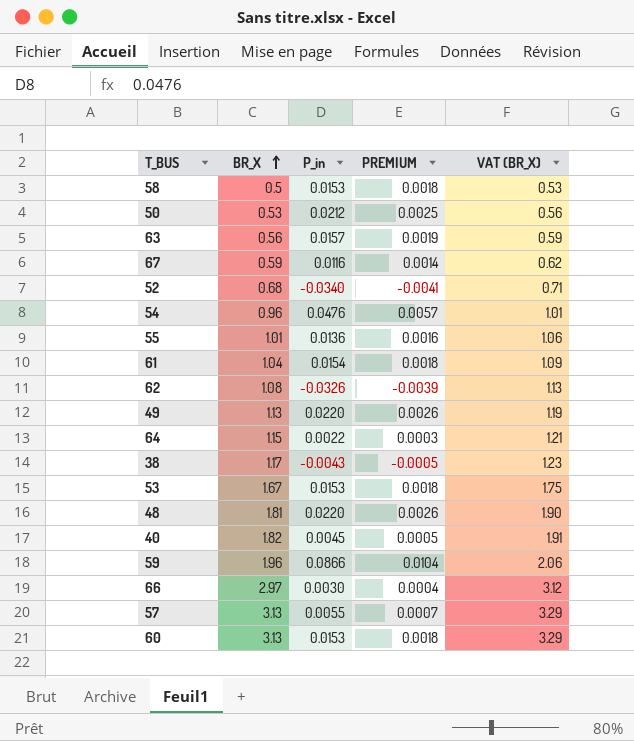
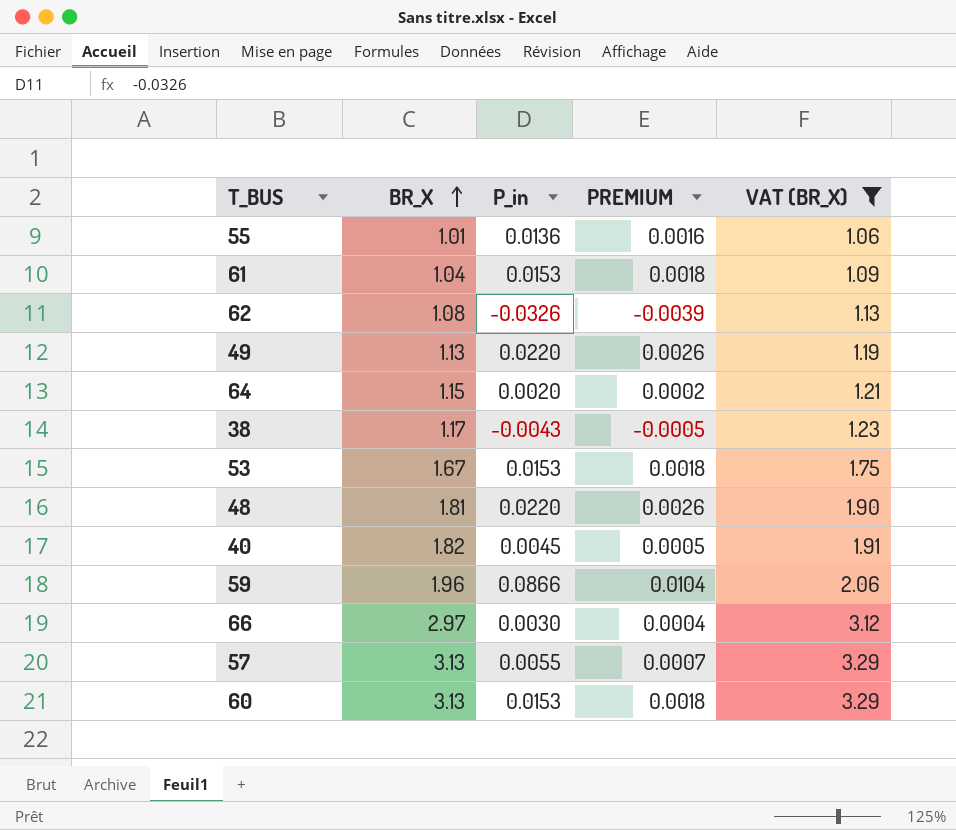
filter: none -> VAT (BR_X) >= 1.06
61 | P_in: 0.0154 -> 0.0153
64 | P_in: 0.0022 -> 0.0020
64 | PREMIUM: 0.0003 -> 0.0002

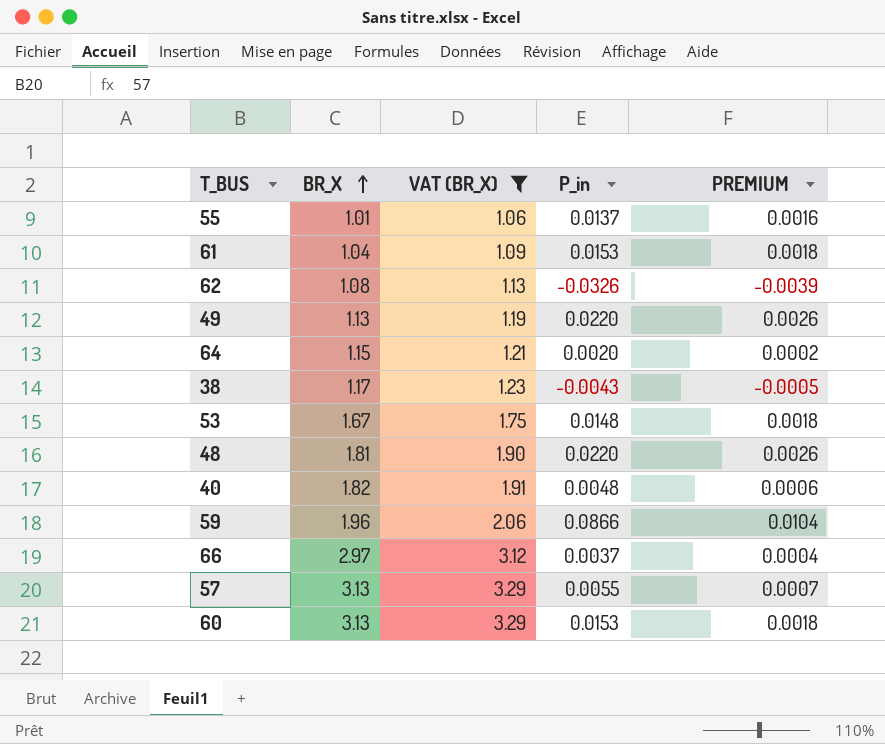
column VAT (BR_X) | position: 5 -> 3
55 | P_in: 0.0136 -> 0.0137
53 | P_in: 0.0153 -> 0.0148
40 | P_in: 0.0045 -> 0.0048
40 | PREMIUM: 0.0005 -> 0.0006
66 | P_in: 0.0030 -> 0.0037

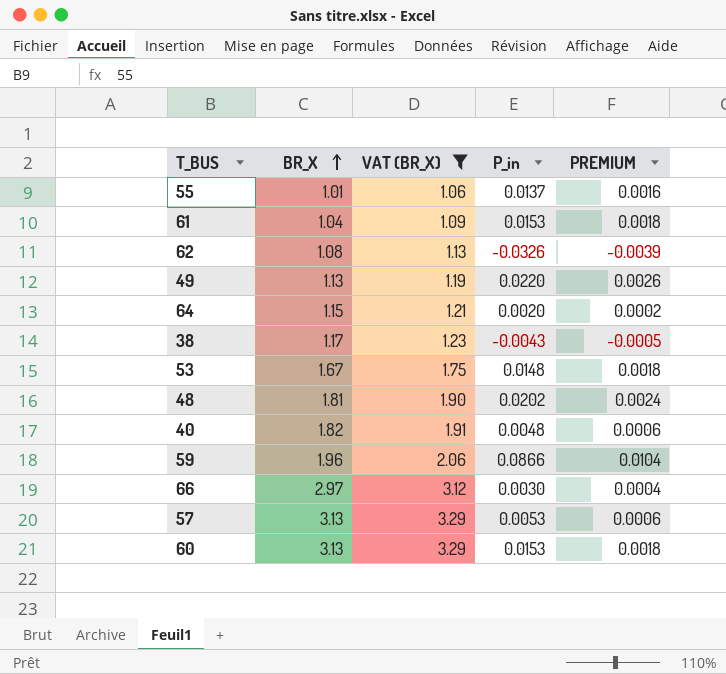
48 | P_in: 0.0220 -> 0.0202
48 | PREMIUM: 0.0026 -> 0.0024
66 | P_in: 0.0037 -> 0.0030
57 | P_in: 0.0055 -> 0.0053
57 | PREMIUM: 0.0007 -> 0.0006

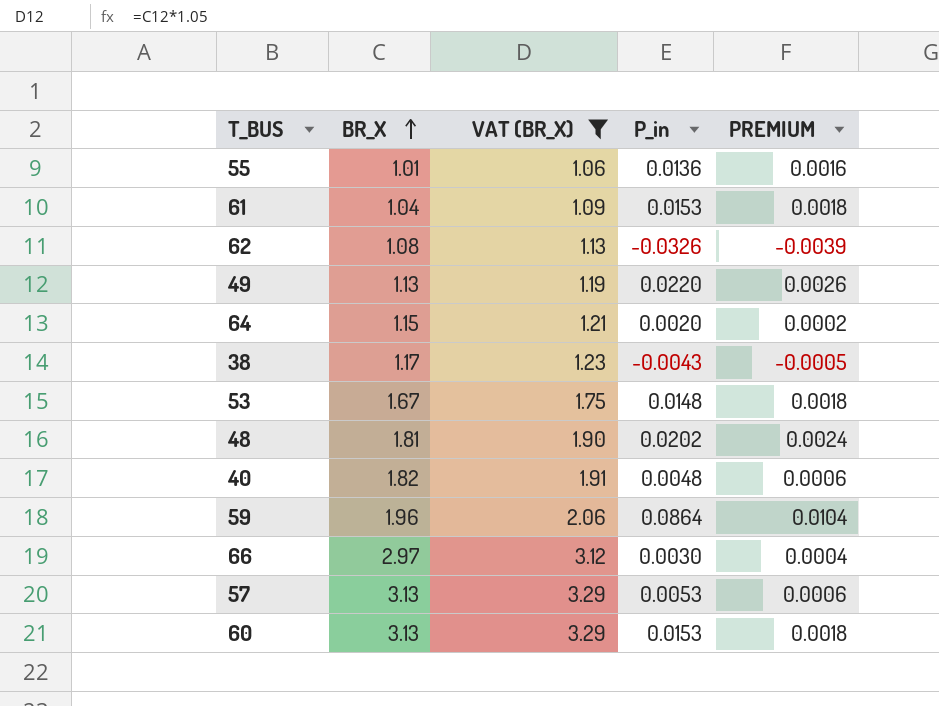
55 | P_in: 0.0137 -> 0.0136
59 | P_in: 0.0866 -> 0.0864

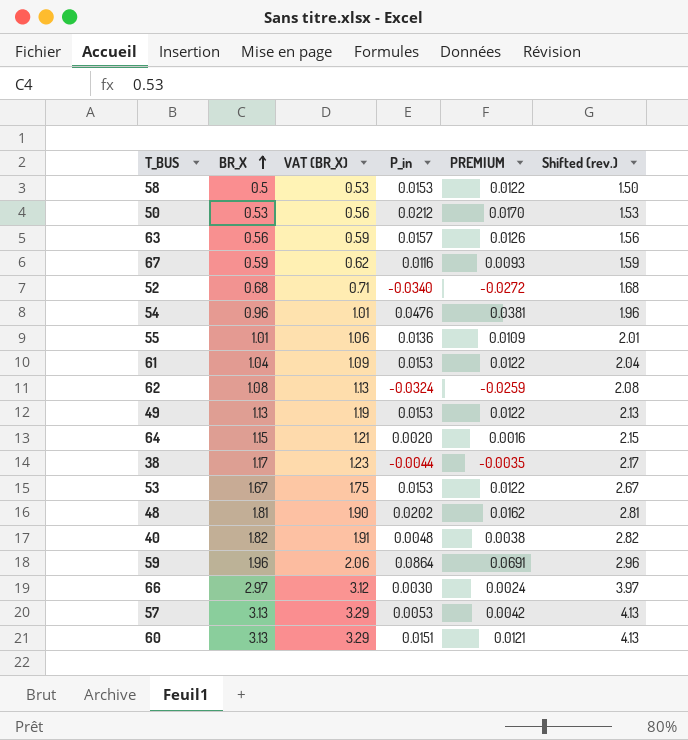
filter: VAT (BR_X) >= 1.06 -> none
column PREMIUM | formula: [P_in] * 0.12 -> [P_in] * 0.8
column Shifted (rev.) | formula: none -> [BR_X] + 1
62 | P_in: -0.0326 -> -0.0324
49 | P_in: 0.0220 -> 0.0153
38 | P_in: -0.0043 -> -0.0044
53 | P_in: 0.0148 -> 0.0153
60 | P_in: 0.0153 -> 0.0151

